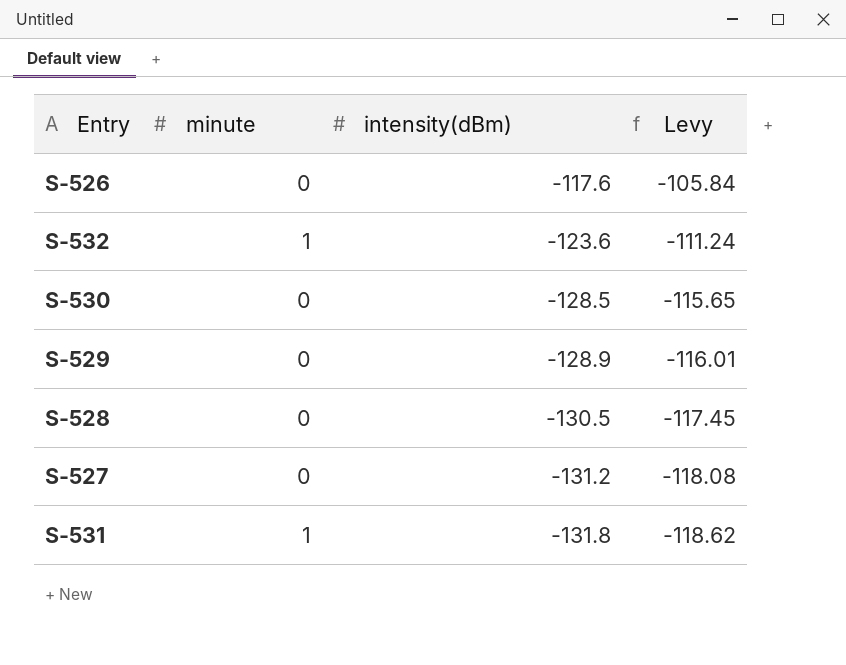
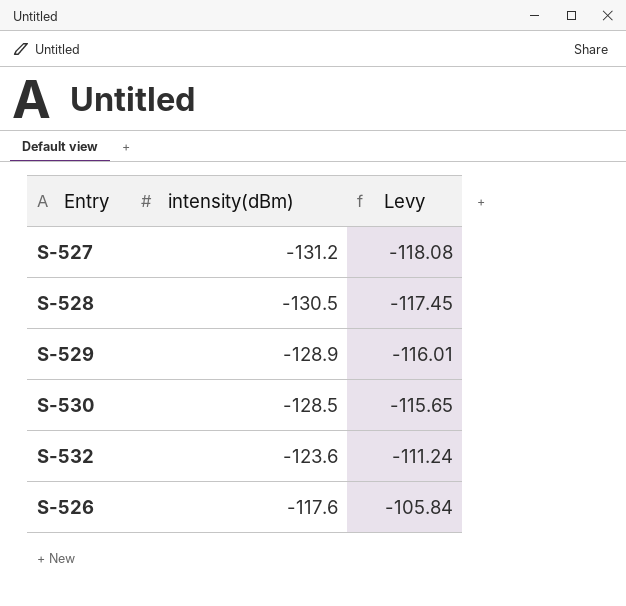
row order: intensity(dBm) descending -> intensity(dBm) ascending
column minute | position: 2 -> none
row S-531: 1 | -131.8 | -118.62 -> none

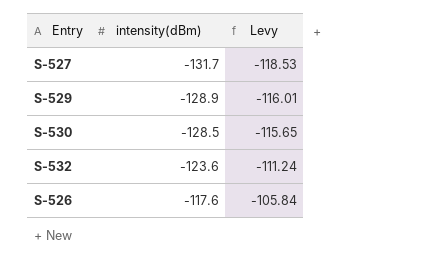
row S-528: -130.5 | -117.45 -> none
S-527 | intensity(dBm): -131.2 -> -131.7
S-527 | Levy: -118.08 -> -118.53

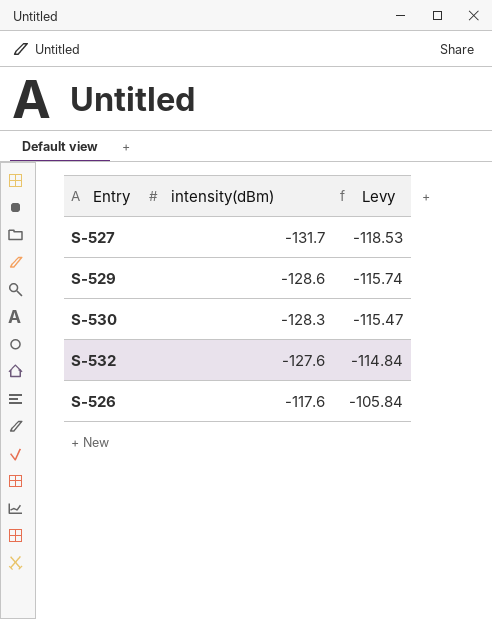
S-529 | intensity(dBm): -128.9 -> -128.6
S-529 | Levy: -116.01 -> -115.74
S-530 | intensity(dBm): -128.5 -> -128.3
S-530 | Levy: -115.65 -> -115.47
S-532 | intensity(dBm): -123.6 -> -127.6
S-532 | Levy: -111.24 -> -114.84

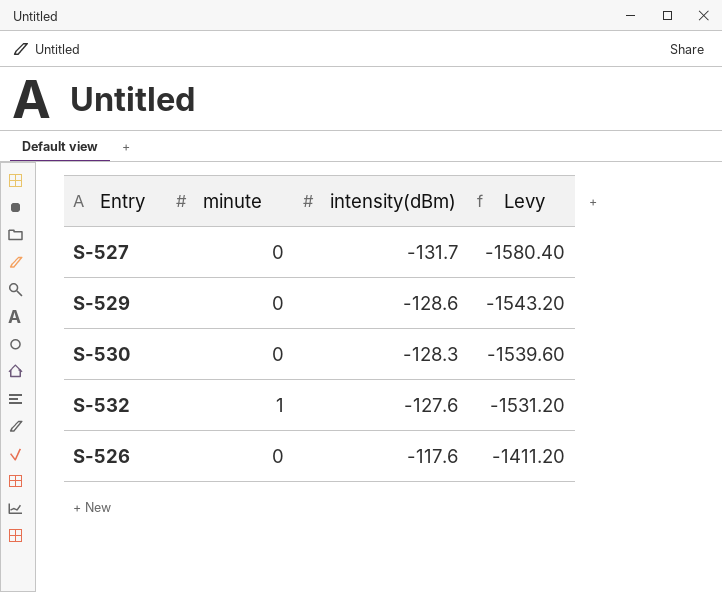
column minute | position: none -> 2
column Levy | formula: [intensity(dBm)] * 0.9 -> [intensity(dBm)] * 12

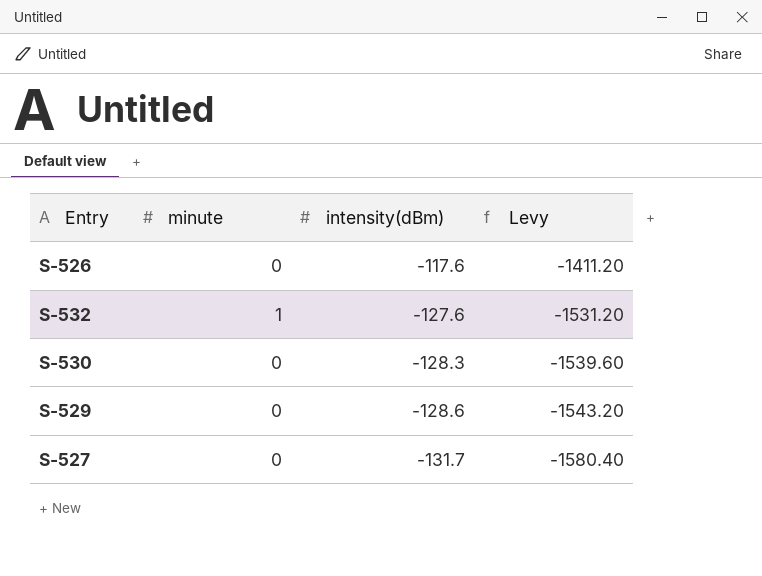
row order: intensity(dBm) ascending -> intensity(dBm) descending

